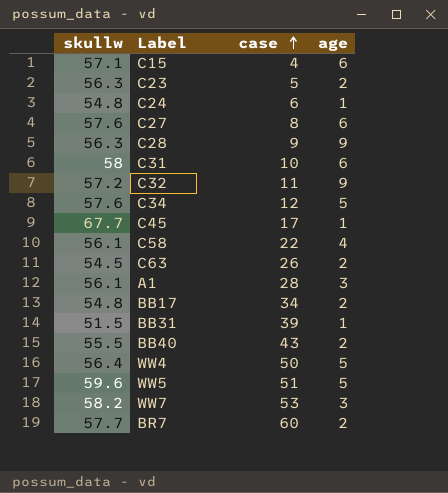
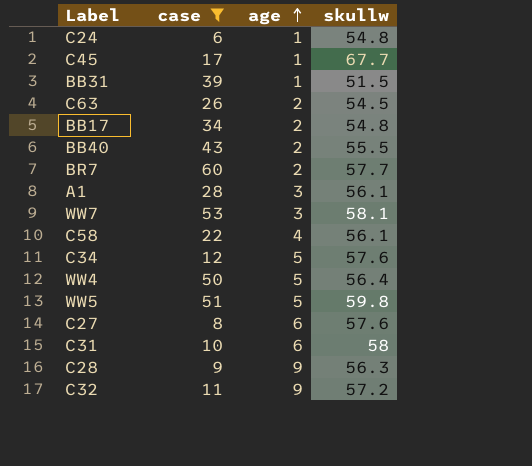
filter: none -> case >= 6
row order: case ascending -> age ascending
column skullw | position: 1 -> 4
WW7 | skullw: 58.2 -> 58.1
WW5 | skullw: 59.6 -> 59.8

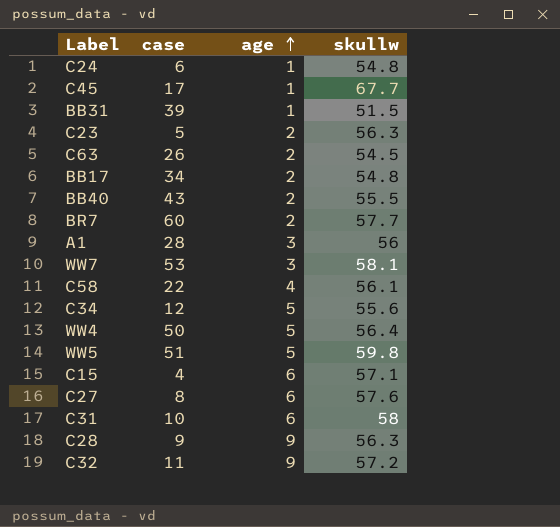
filter: case >= 6 -> none
A1 | skullw: 56.1 -> 56
C34 | skullw: 57.6 -> 55.6

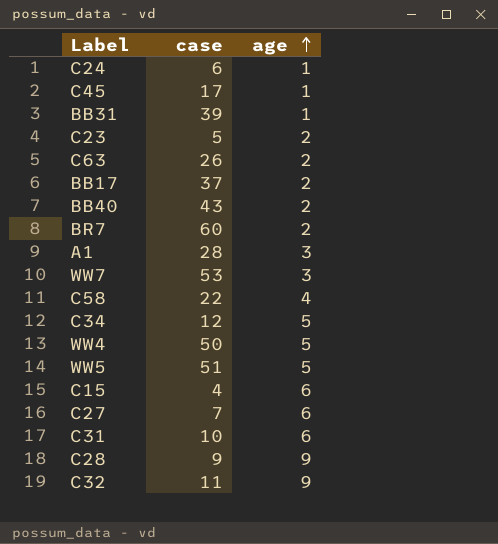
column skullw | position: 4 -> none
BB17 | case: 34 -> 37
C27 | case: 8 -> 7

